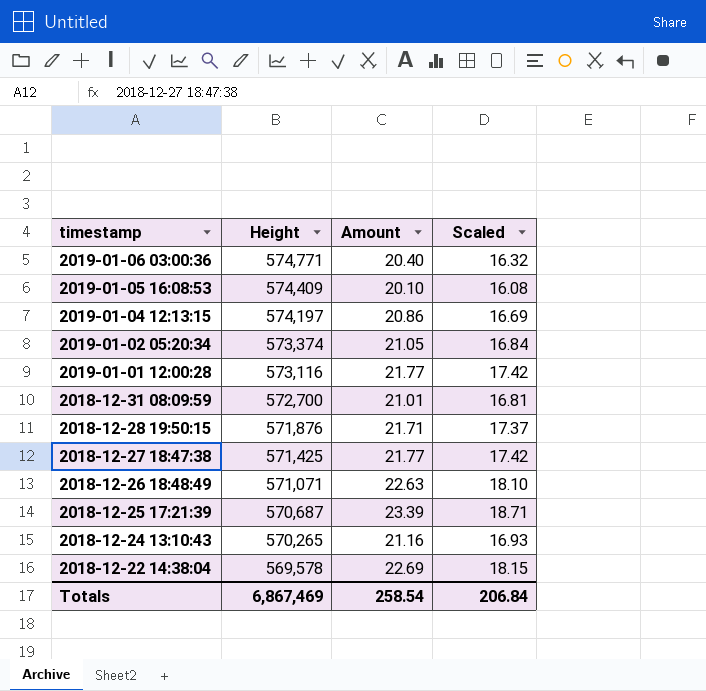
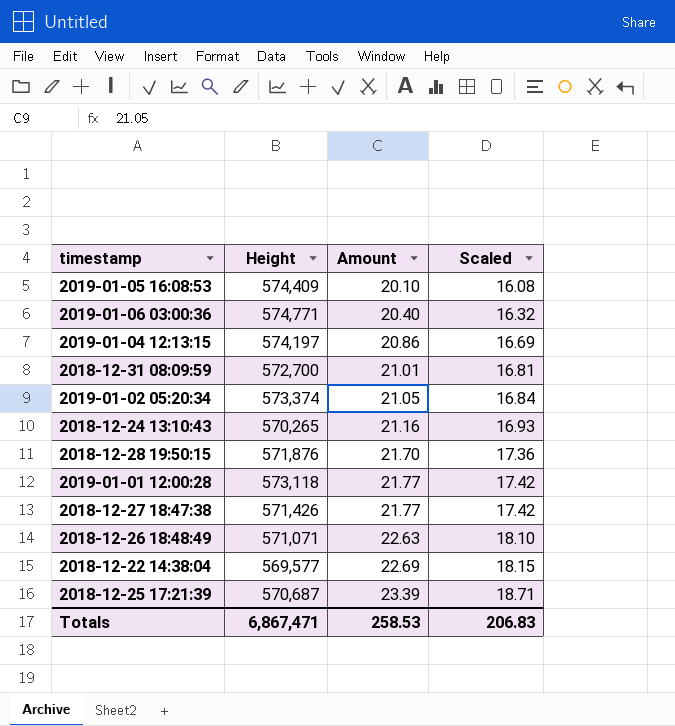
row order: timestamp descending -> Amount ascending
2018-12-28 19:50:15 | Amount: 21.71 -> 21.70
2018-12-28 19:50:15 | Scaled: 17.37 -> 17.36
2019-01-01 12:00:28 | Height: 573,116 -> 573,118
2018-12-27 18:47:38 | Height: 571,425 -> 571,426
2018-12-22 14:38:04 | Height: 569,578 -> 569,577
Totals | Height: 6,867,469 -> 6,867,471
Totals | Amount: 258.54 -> 258.53
Totals | Scaled: 206.84 -> 206.83

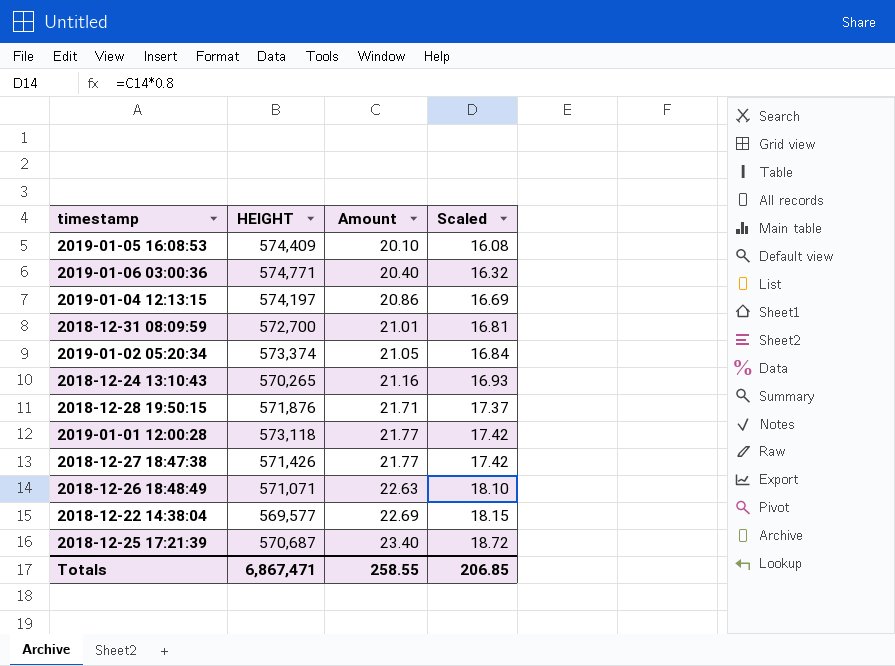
column name: Height -> HEIGHT
2018-12-28 19:50:15 | Amount: 21.70 -> 21.71
2018-12-28 19:50:15 | Scaled: 17.36 -> 17.37
2018-12-25 17:21:39 | Amount: 23.39 -> 23.40
2018-12-25 17:21:39 | Scaled: 18.71 -> 18.72
Totals | Amount: 258.53 -> 258.55
Totals | Scaled: 206.83 -> 206.85

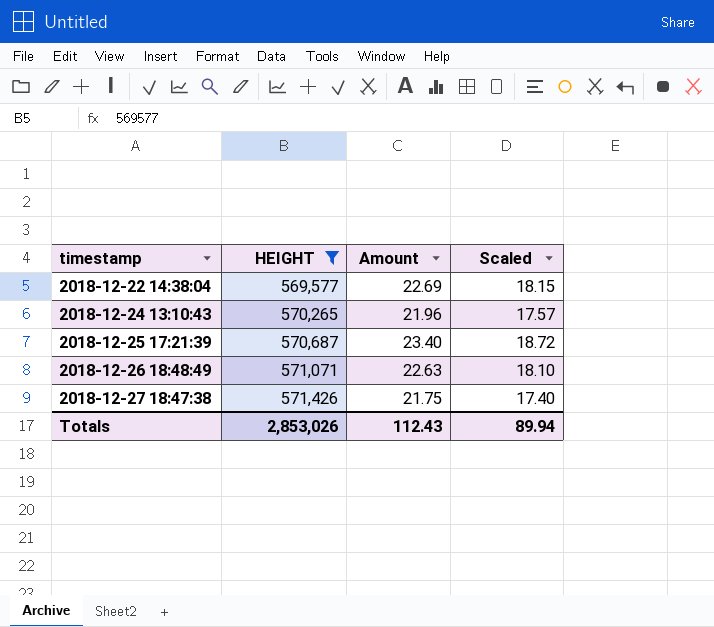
filter: none -> HEIGHT <= 571,426
row order: Amount ascending -> timestamp ascending
2018-12-24 13:10:43 | Amount: 21.16 -> 21.96
2018-12-24 13:10:43 | Scaled: 16.93 -> 17.57
2018-12-27 18:47:38 | Amount: 21.77 -> 21.75
2018-12-27 18:47:38 | Scaled: 17.42 -> 17.40
Totals | HEIGHT: 6,867,471 -> 2,853,026
Totals | Amount: 258.55 -> 112.43
Totals | Scaled: 206.85 -> 89.94

